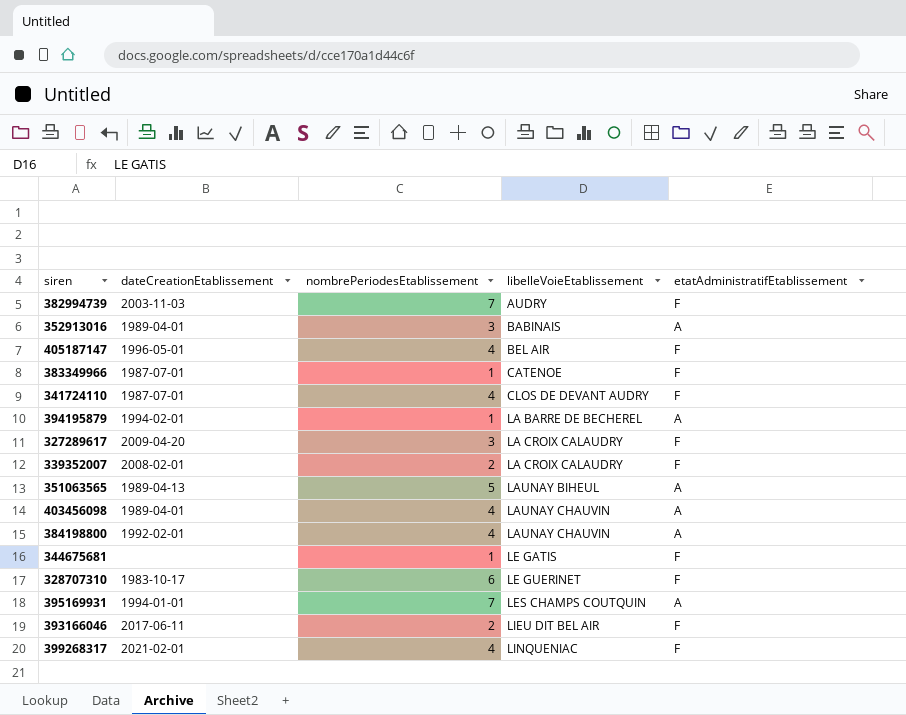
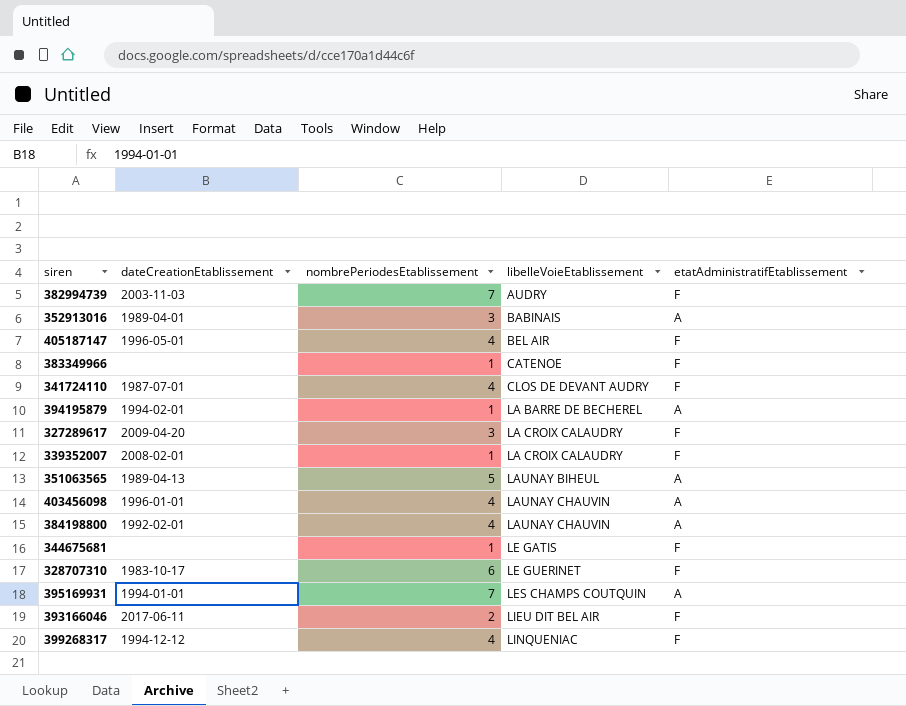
383349966 | dateCreationEtablissement: 1987-07-01 -> none
339352007 | nombrePeriodesEtablissement: 2 -> 1
403456098 | dateCreationEtablissement: 1989-04-01 -> 1996-01-01
399268317 | dateCreationEtablissement: 2021-02-01 -> 1994-12-12

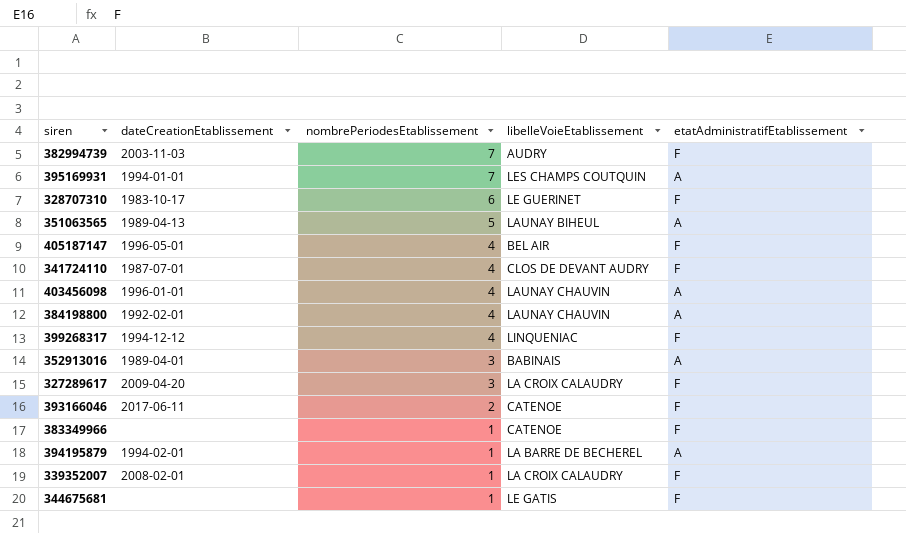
row order: libelleVoieEtablissement ascending -> nombrePeriodesEtablissement descending
393166046 | libelleVoieEtablissement: LIEU DIT BEL AIR -> CATENOE

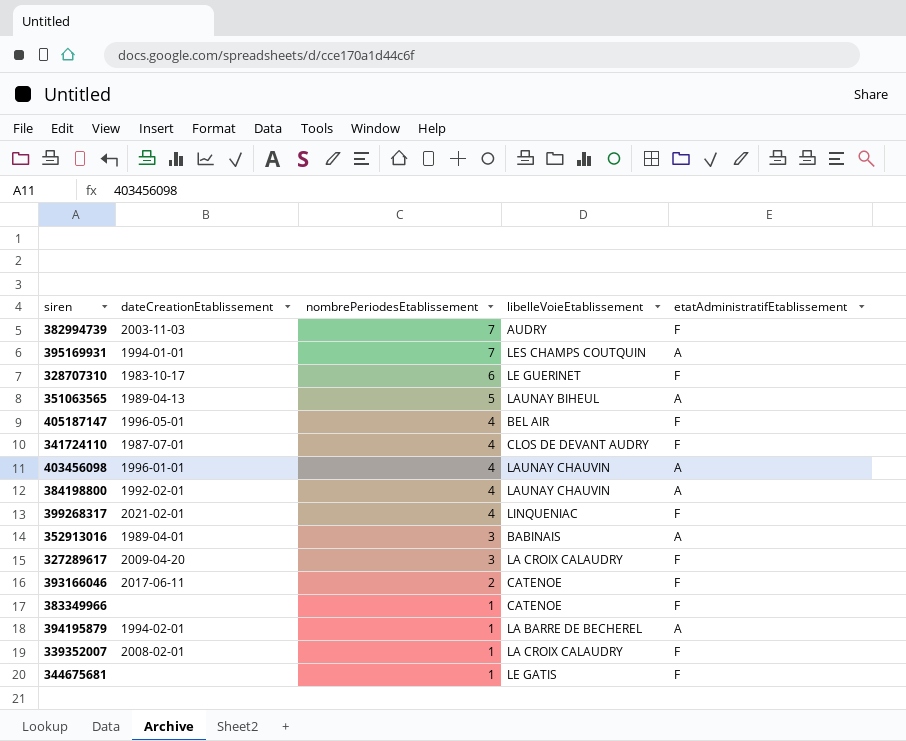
399268317 | dateCreationEtablissement: 1994-12-12 -> 2021-02-01

